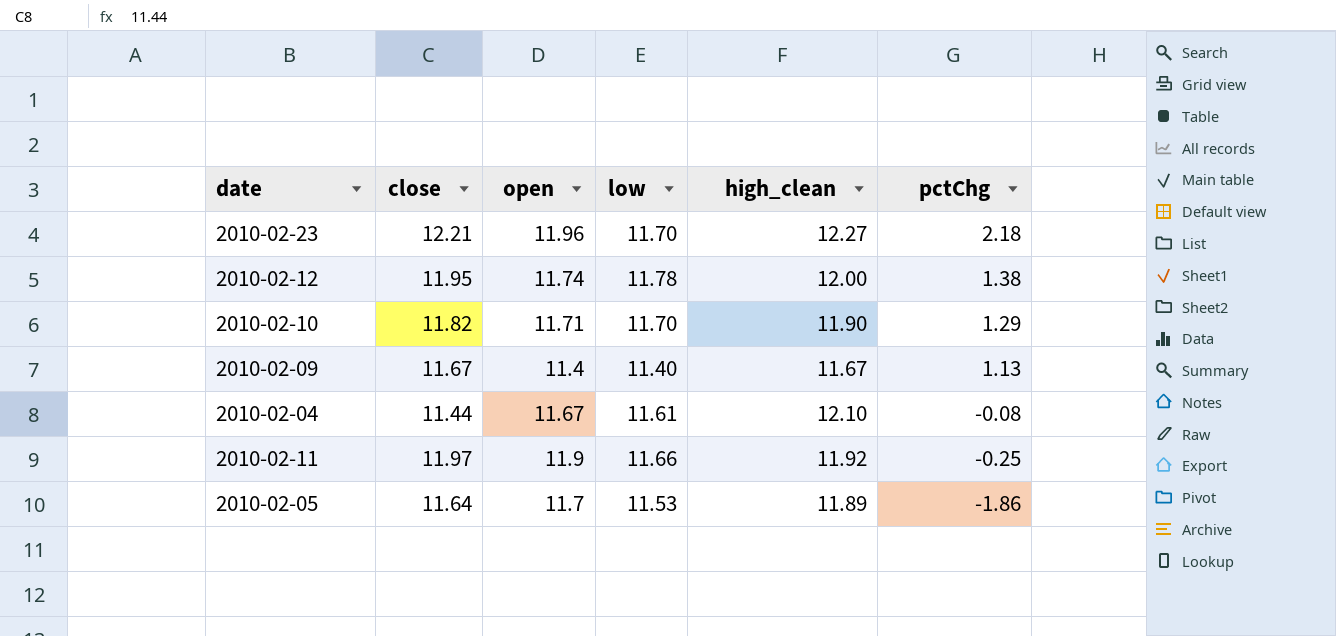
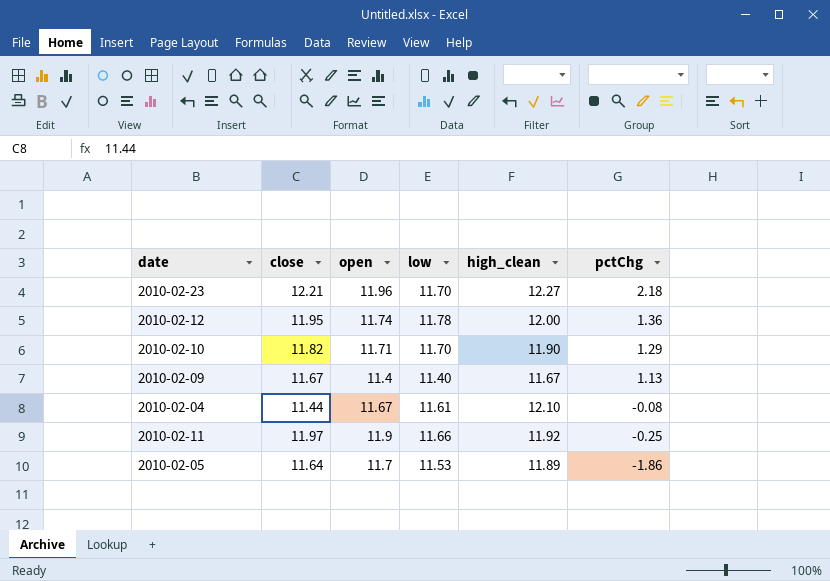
2010-02-12 | pctChg: 1.38 -> 1.36

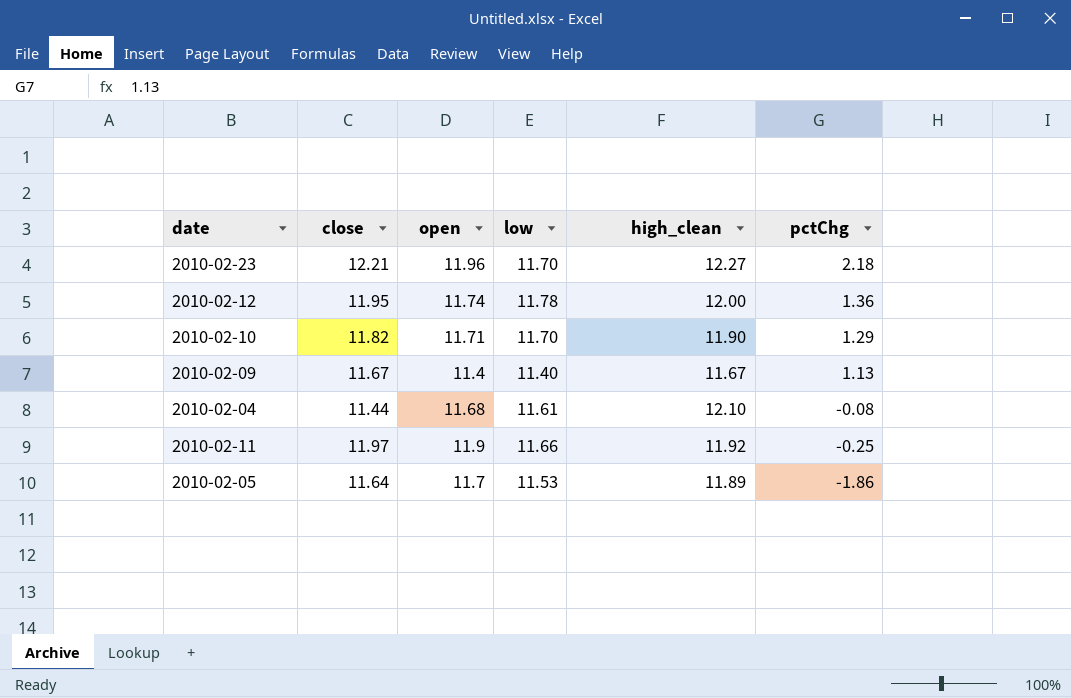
2010-02-04 | open: 11.67 -> 11.68

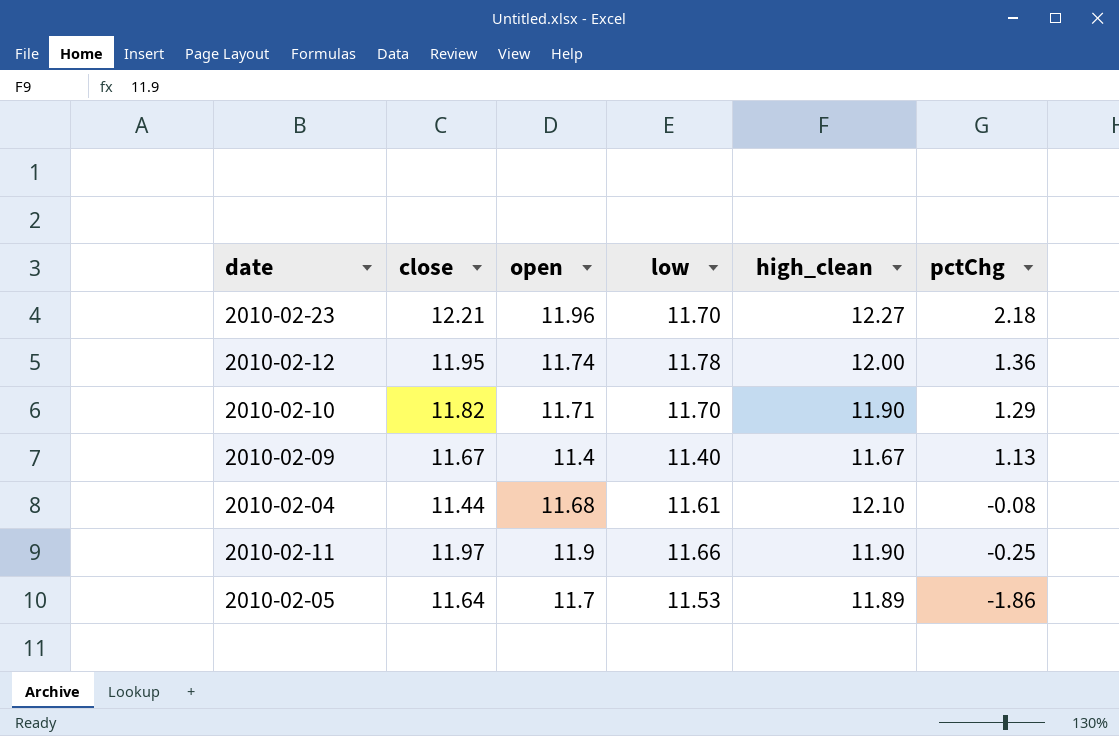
2010-02-11 | high_clean: 11.92 -> 11.90

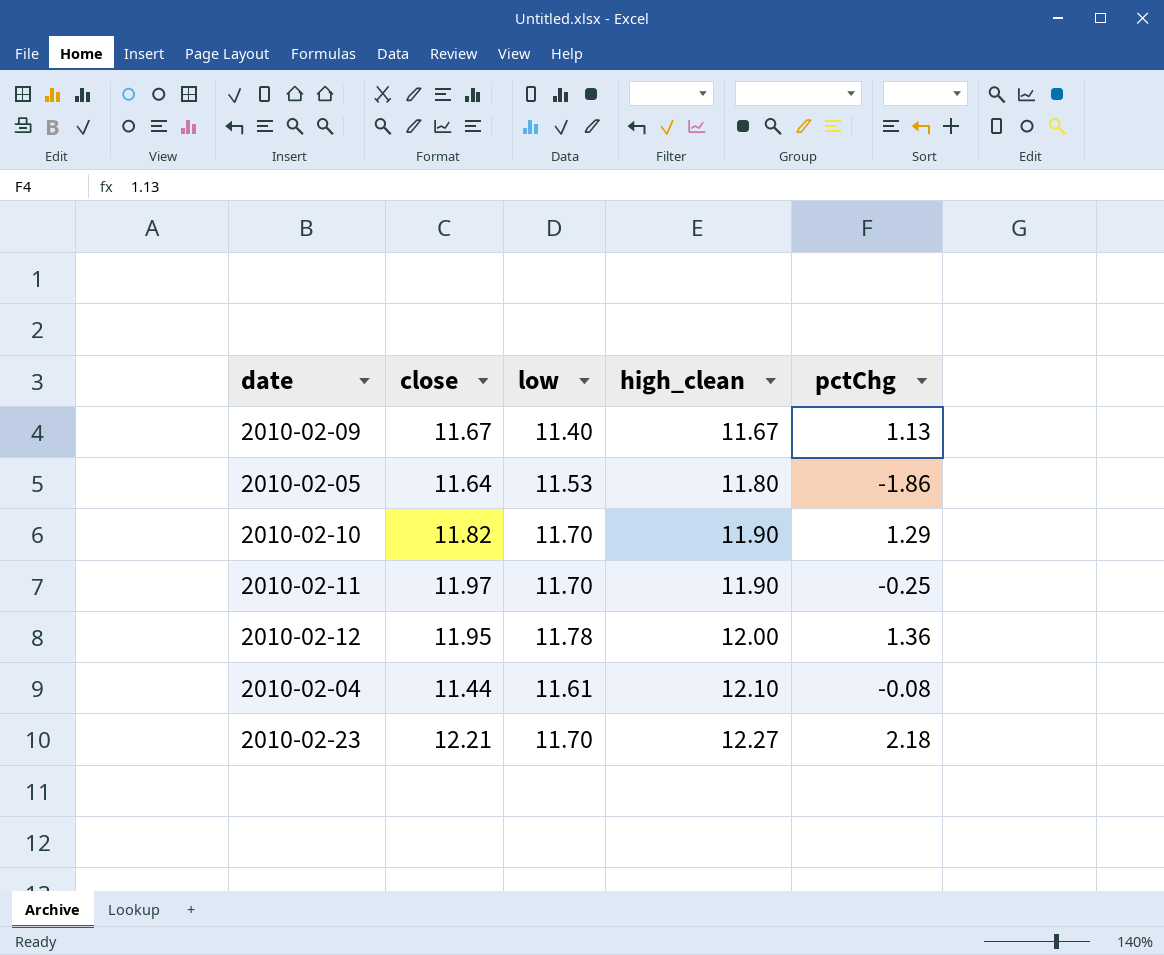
row order: pctChg descending -> high_clean ascending
column open | position: 3 -> none
2010-02-05 | high_clean: 11.89 -> 11.80
2010-02-11 | low: 11.66 -> 11.70

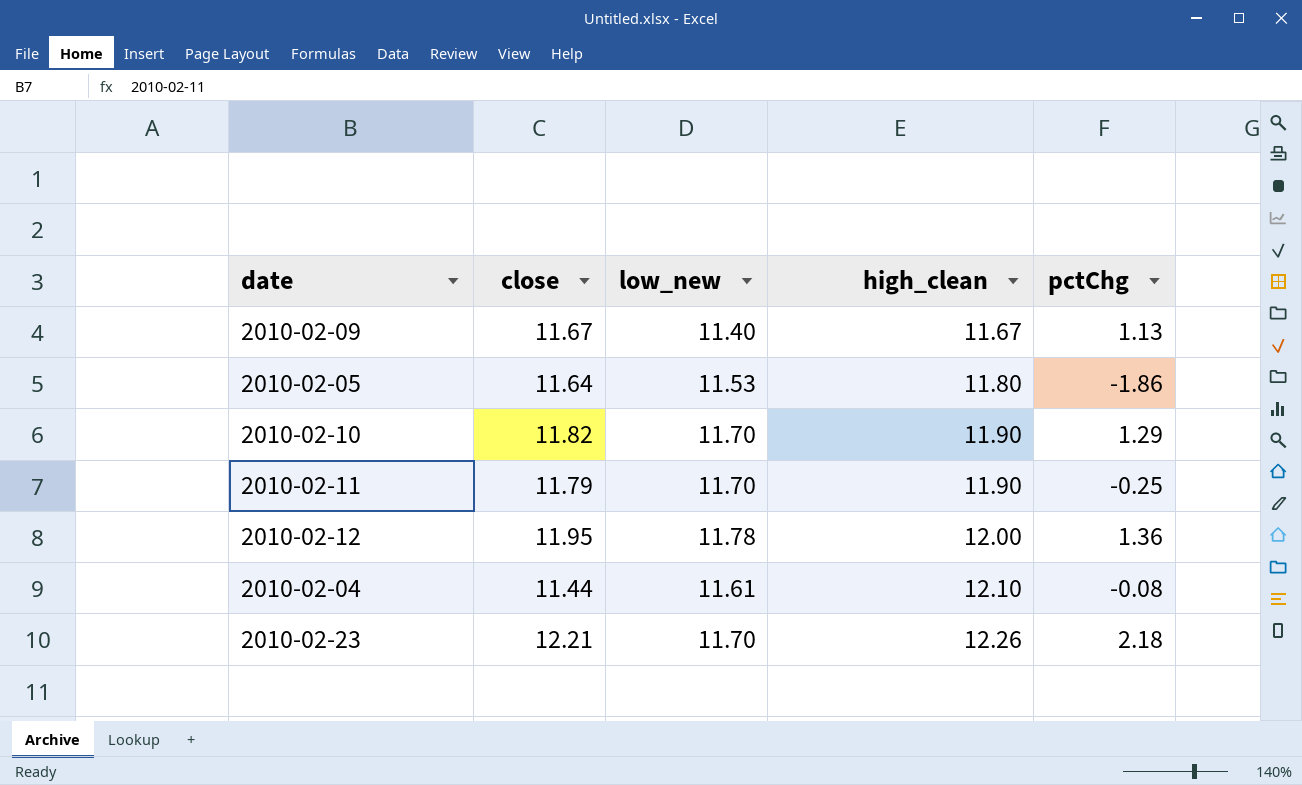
column name: low -> low_new
2010-02-11 | close: 11.97 -> 11.79
2010-02-23 | high_clean: 12.27 -> 12.26

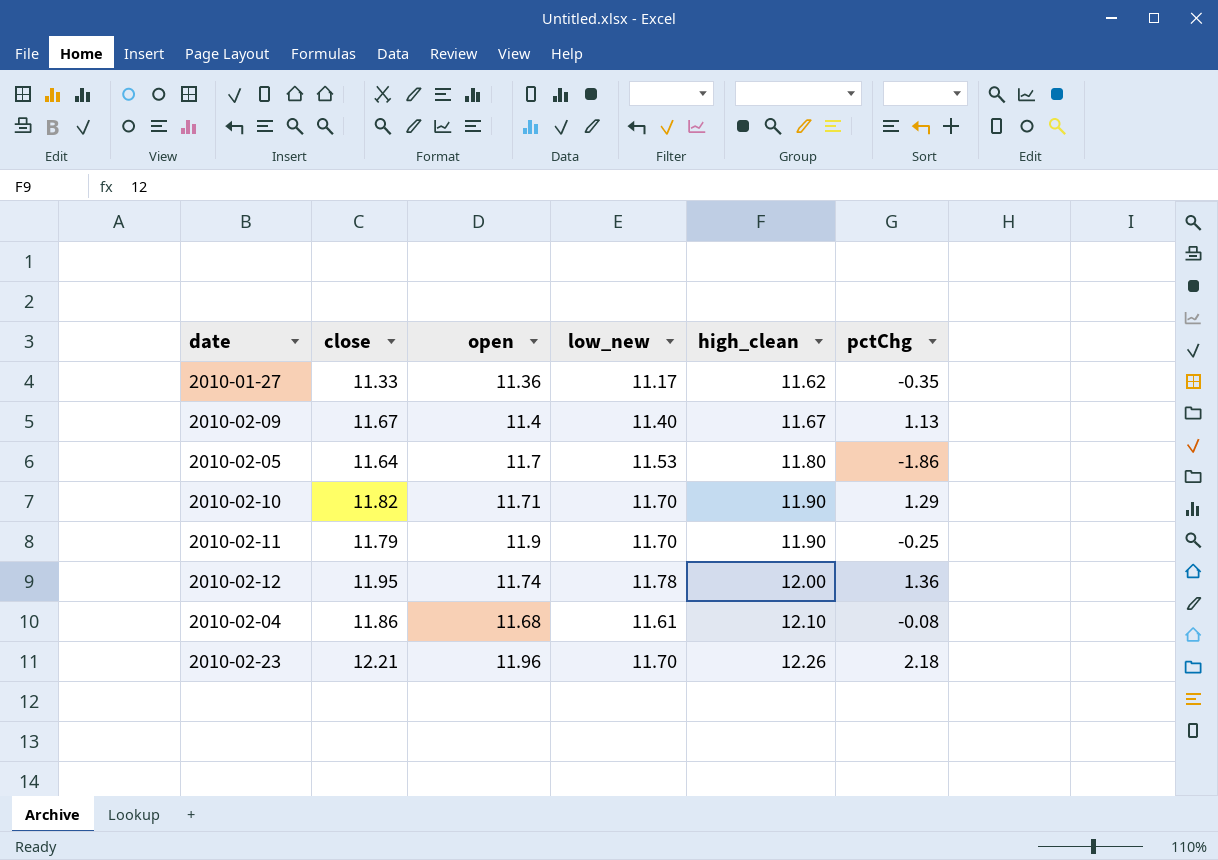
column open | position: none -> 3
row 2010-01-27: none -> 11.33 | 11.36 | 11.17 | 11.62 | -0.35
2010-02-04 | close: 11.44 -> 11.86

